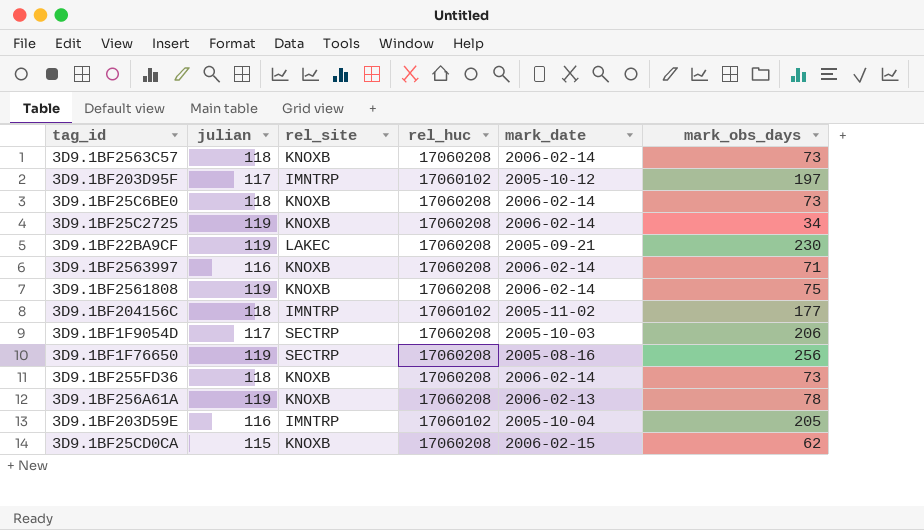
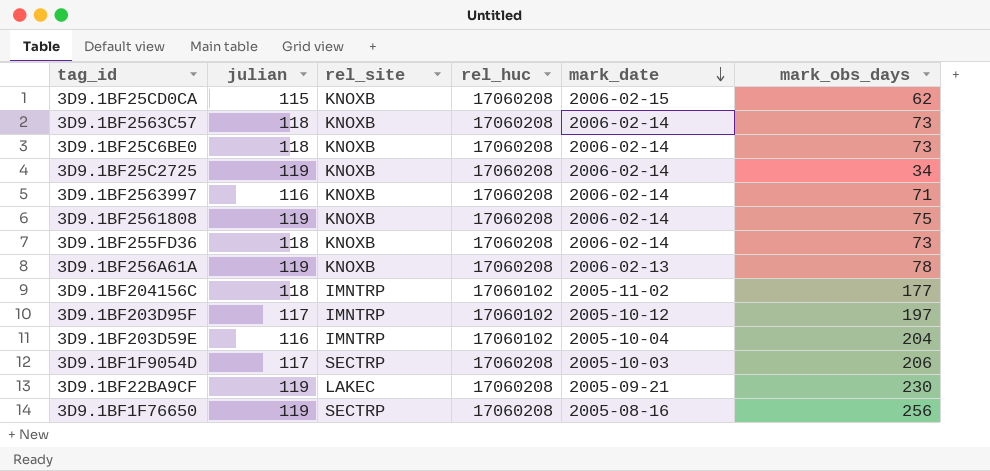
row order: none -> mark_date descending
3D9.1BF203D59E | mark_obs_days: 205 -> 204

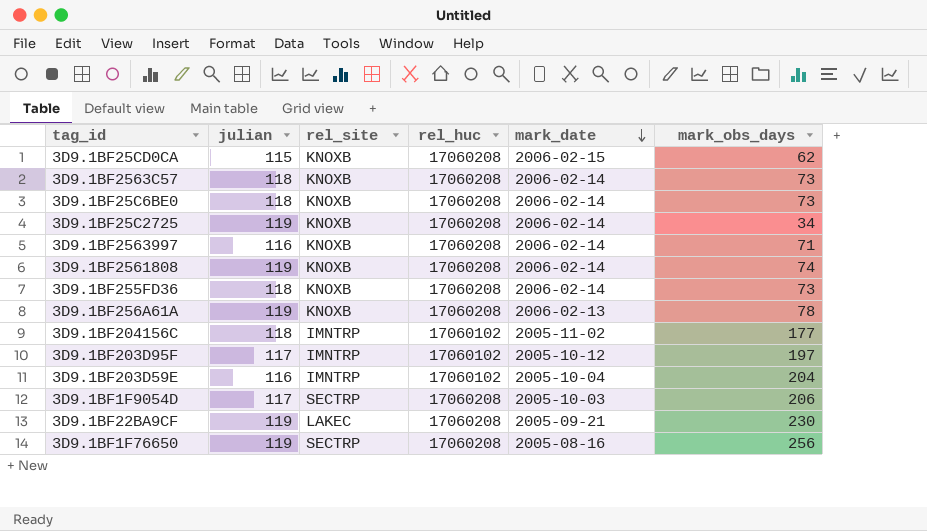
3D9.1BF2561808 | mark_obs_days: 75 -> 74

